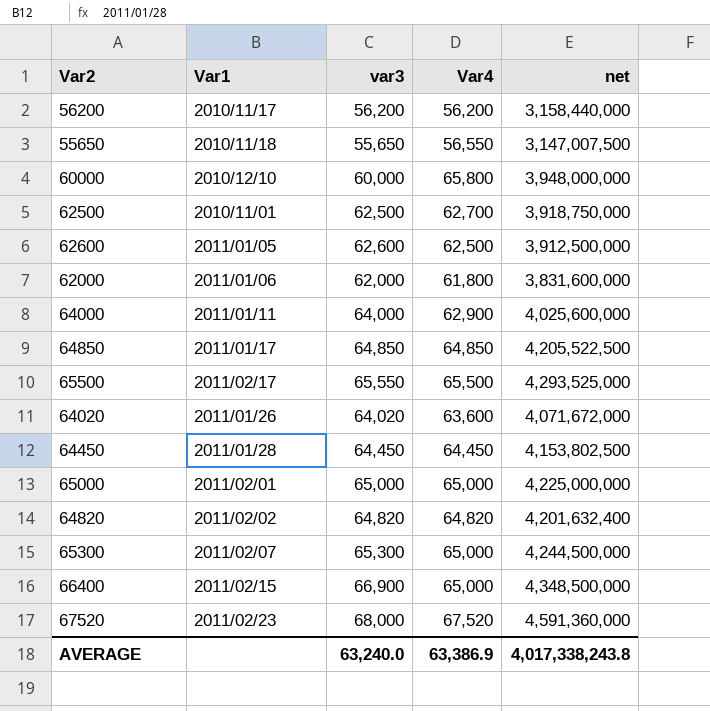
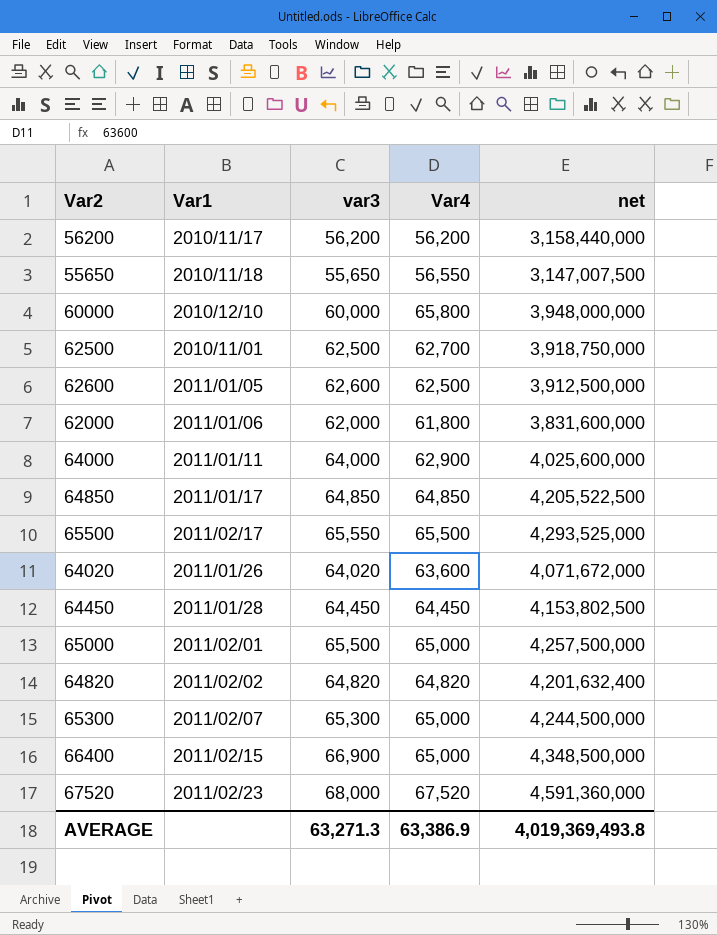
65000 | var3: 65,000 -> 65,500
65000 | net: 4,225,000,000 -> 4,257,500,000
AVERAGE | var3: 63,240.0 -> 63,271.3
AVERAGE | net: 4,017,338,243.8 -> 4,019,369,493.8

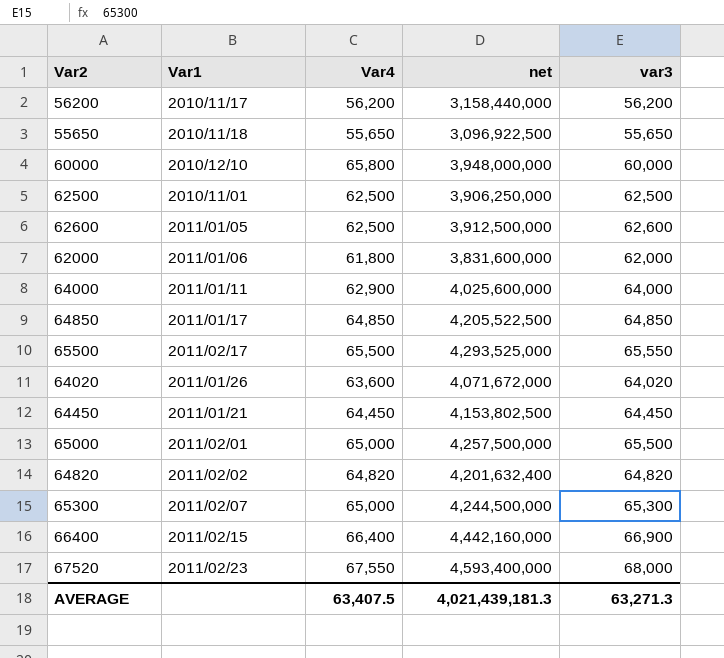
column var3 | position: 3 -> 5
55650 | Var4: 56,550 -> 55,650
55650 | net: 3,147,007,500 -> 3,096,922,500
62500 | Var4: 62,700 -> 62,500
62500 | net: 3,918,750,000 -> 3,906,250,000
64450 | Var1: 2011/01/28 -> 2011/01/21
66400 | Var4: 65,000 -> 66,400
66400 | net: 4,348,500,000 -> 4,442,160,000
67520 | Var4: 67,520 -> 67,550
67520 | net: 4,591,360,000 -> 4,593,400,000
AVERAGE | Var4: 63,386.9 -> 63,407.5
AVERAGE | net: 4,019,369,493.8 -> 4,021,439,181.3

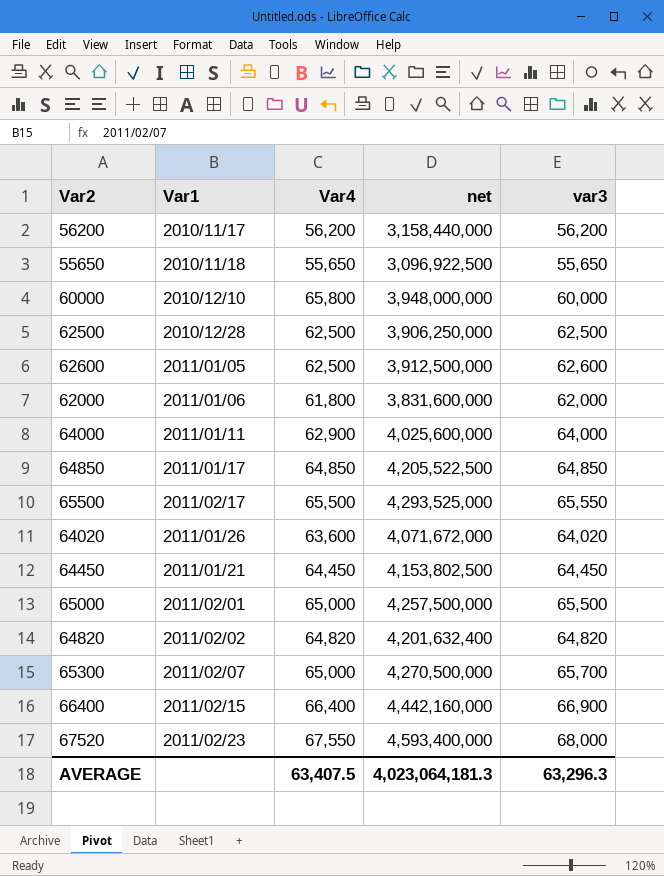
62500 | Var1: 2010/11/01 -> 2010/12/28
65300 | net: 4,244,500,000 -> 4,270,500,000
65300 | var3: 65,300 -> 65,700
AVERAGE | net: 4,021,439,181.3 -> 4,023,064,181.3
AVERAGE | var3: 63,271.3 -> 63,296.3

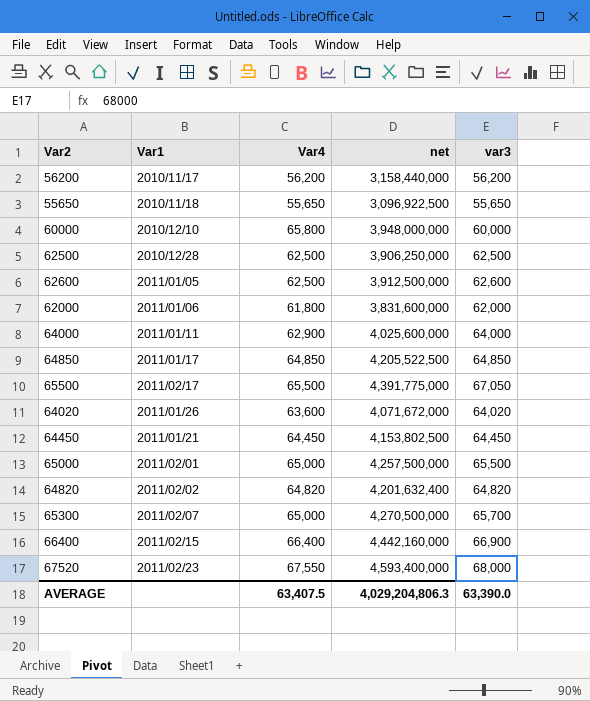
65500 | net: 4,293,525,000 -> 4,391,775,000
65500 | var3: 65,550 -> 67,050
AVERAGE | net: 4,023,064,181.3 -> 4,029,204,806.3
AVERAGE | var3: 63,296.3 -> 63,390.0

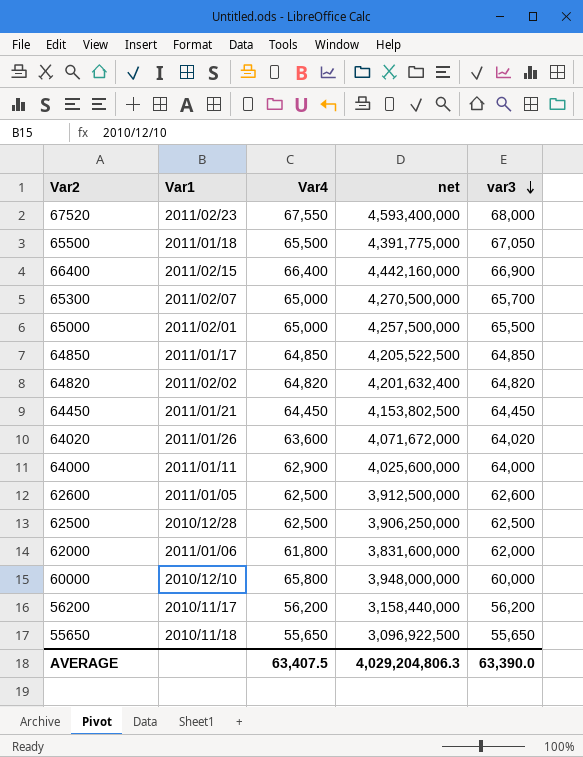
row order: none -> var3 descending
65500 | Var1: 2011/02/17 -> 2011/01/18

